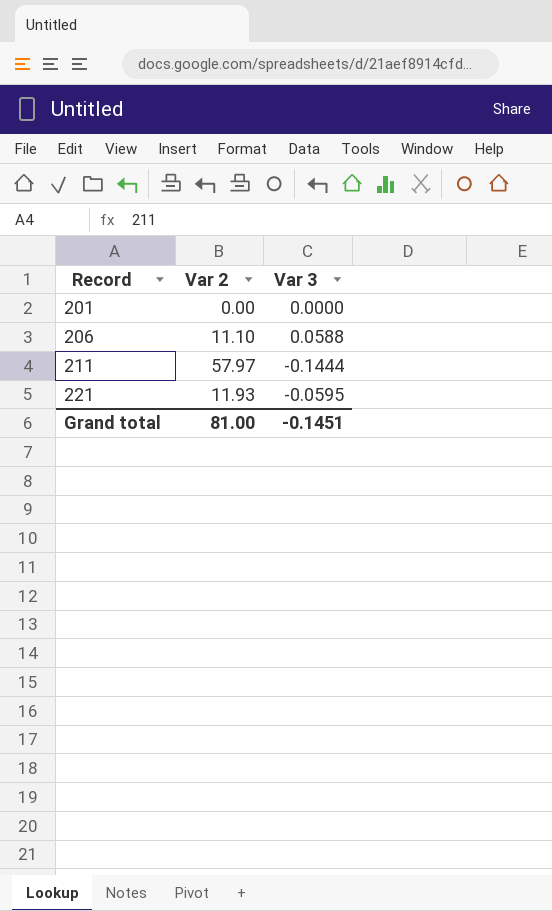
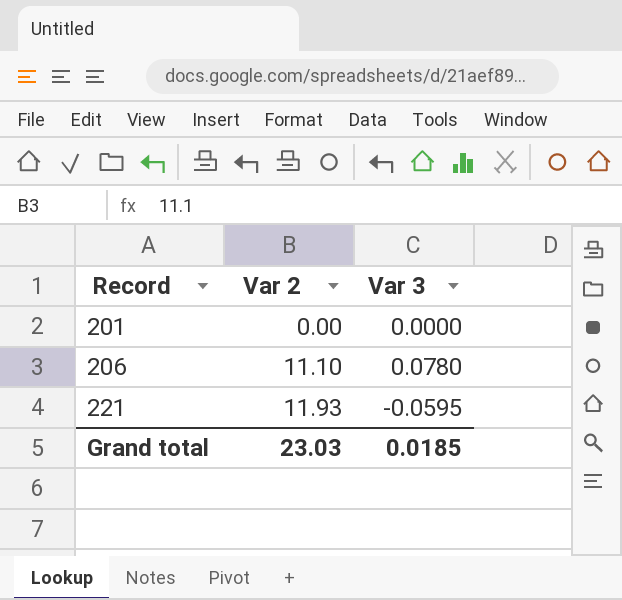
row 211: 57.97 | -0.1444 -> none
206 | Var 3: 0.0588 -> 0.0780
Grand total | Var 2: 81.00 -> 23.03
Grand total | Var 3: -0.1451 -> 0.0185

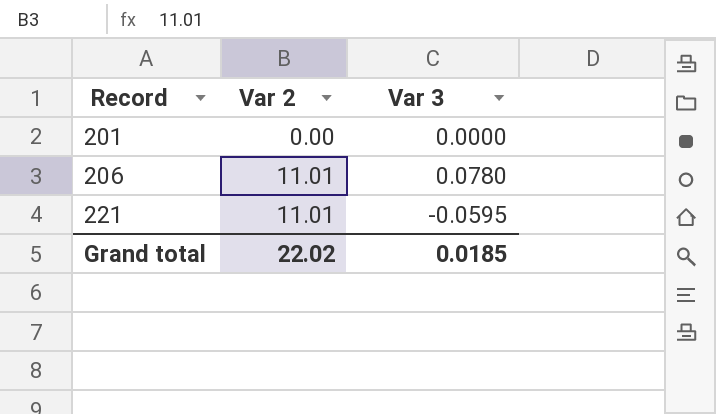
206 | Var 2: 11.10 -> 11.01
221 | Var 2: 11.93 -> 11.01
Grand total | Var 2: 23.03 -> 22.02

